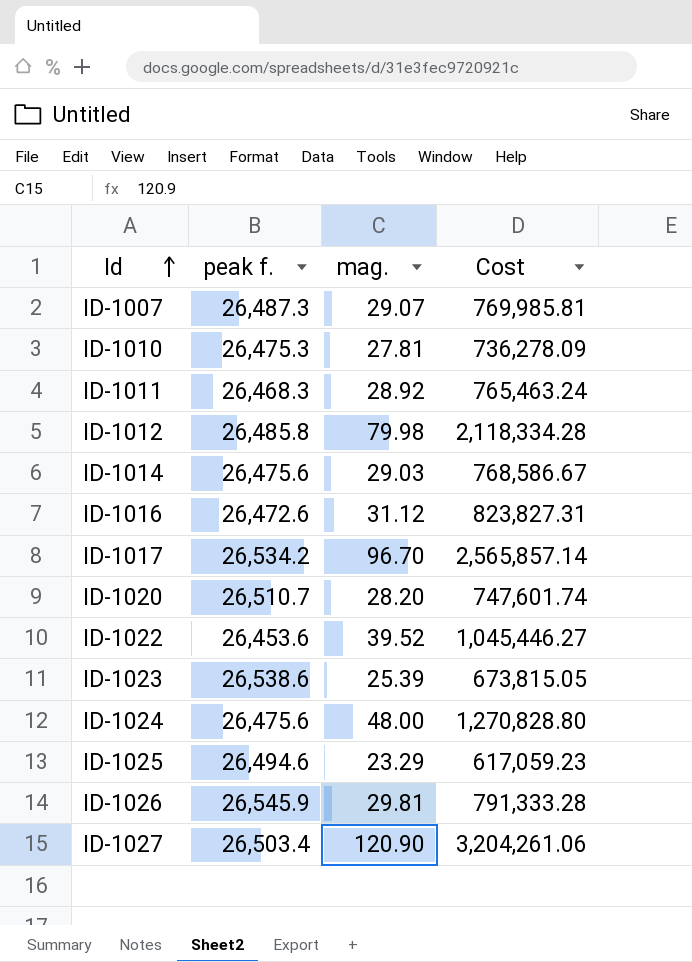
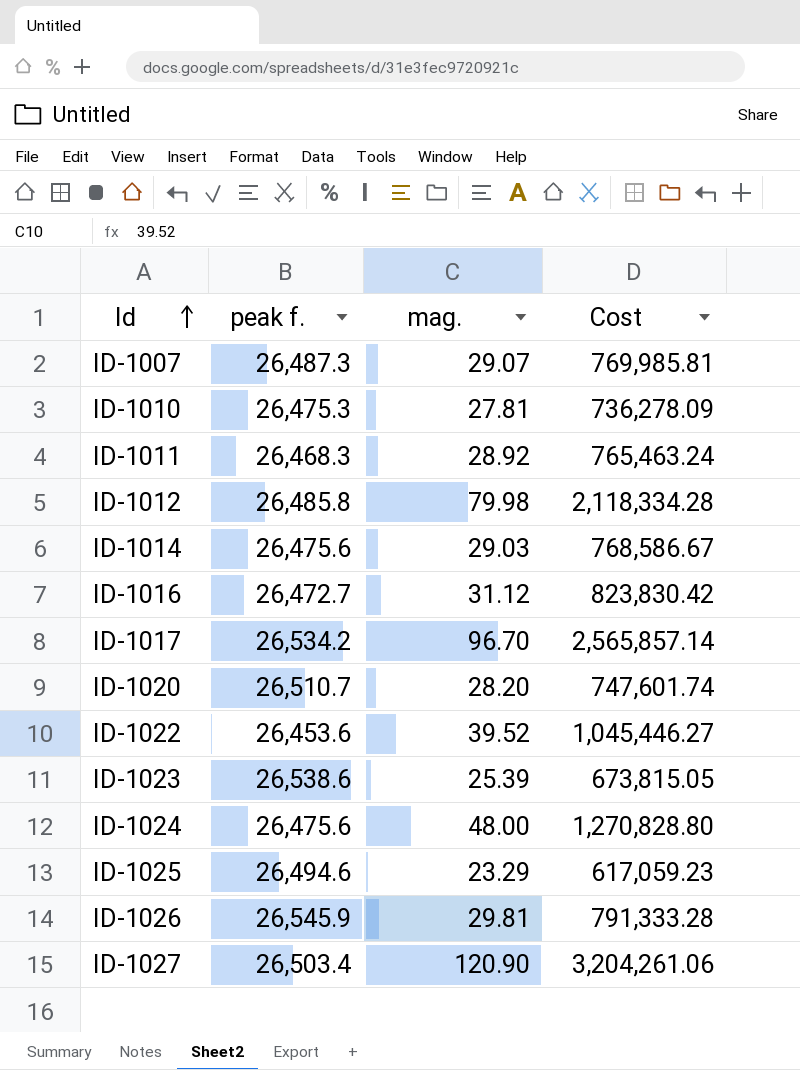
ID-1016 | peak f.: 26,472.6 -> 26,472.7
ID-1016 | Cost: 823,827.31 -> 823,830.42

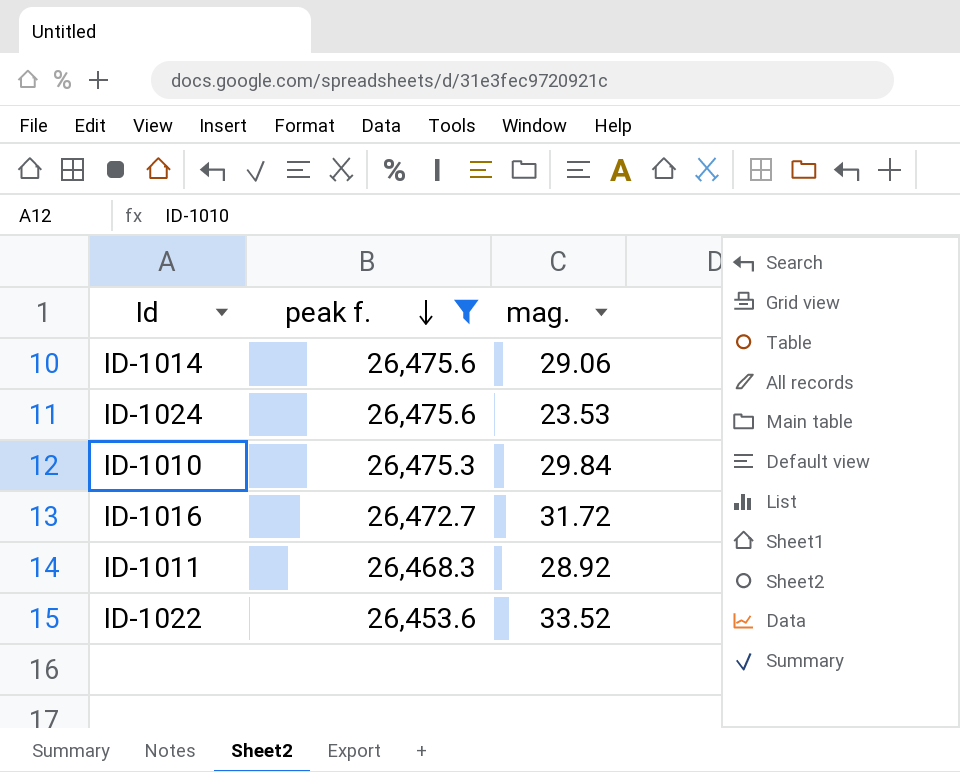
filter: none -> peak f. <= 26,475.6
row order: Id ascending -> peak f. descending
column Cost | formula: [peak f.] * [mag.] -> none
ID-1014 | mag.: 29.03 -> 29.06
ID-1024 | mag.: 48.00 -> 23.53
ID-1010 | mag.: 27.81 -> 29.84
ID-1016 | mag.: 31.12 -> 31.72
ID-1022 | mag.: 39.52 -> 33.52

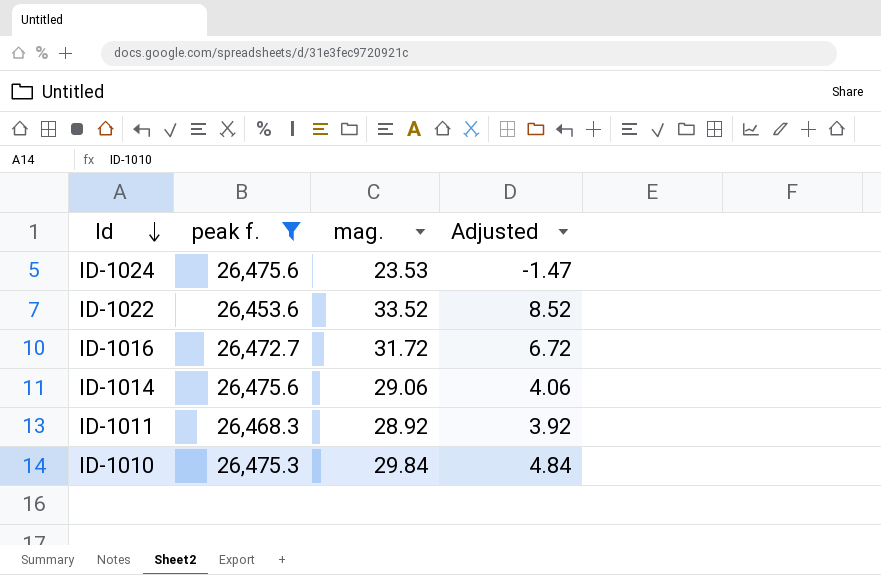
row order: peak f. descending -> Id descending
column Adjusted | formula: none -> [mag.] - 25

